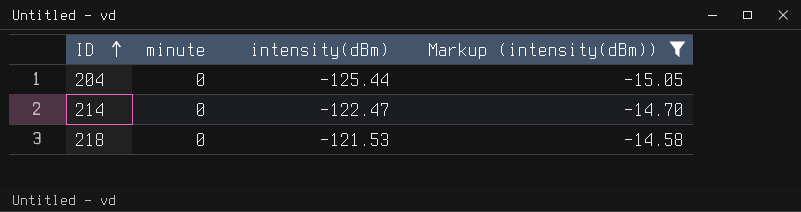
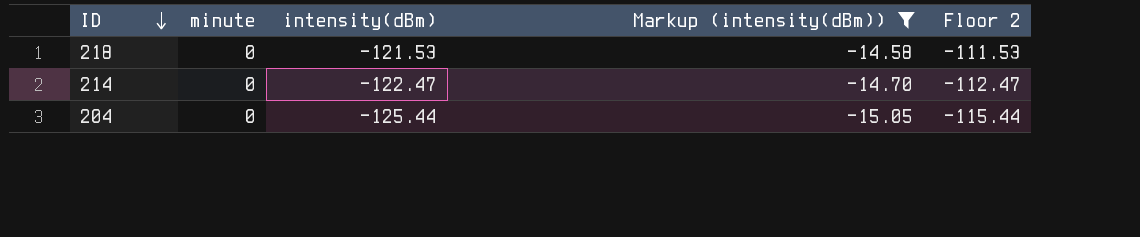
row order: ID ascending -> ID descending
column Floor 2 | formula: none -> [intensity(dBm)] + 10

